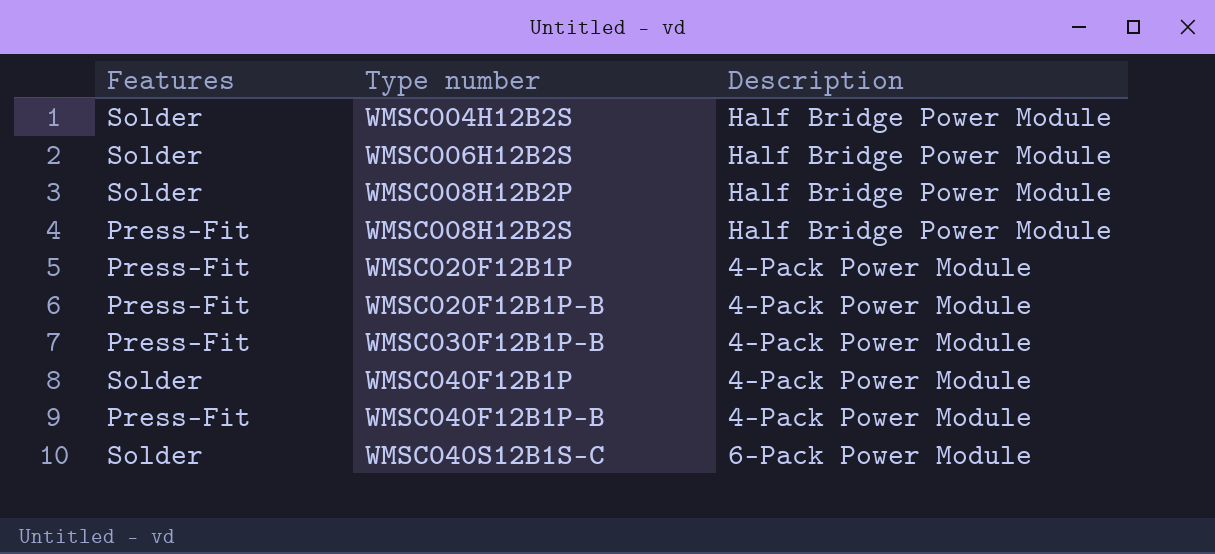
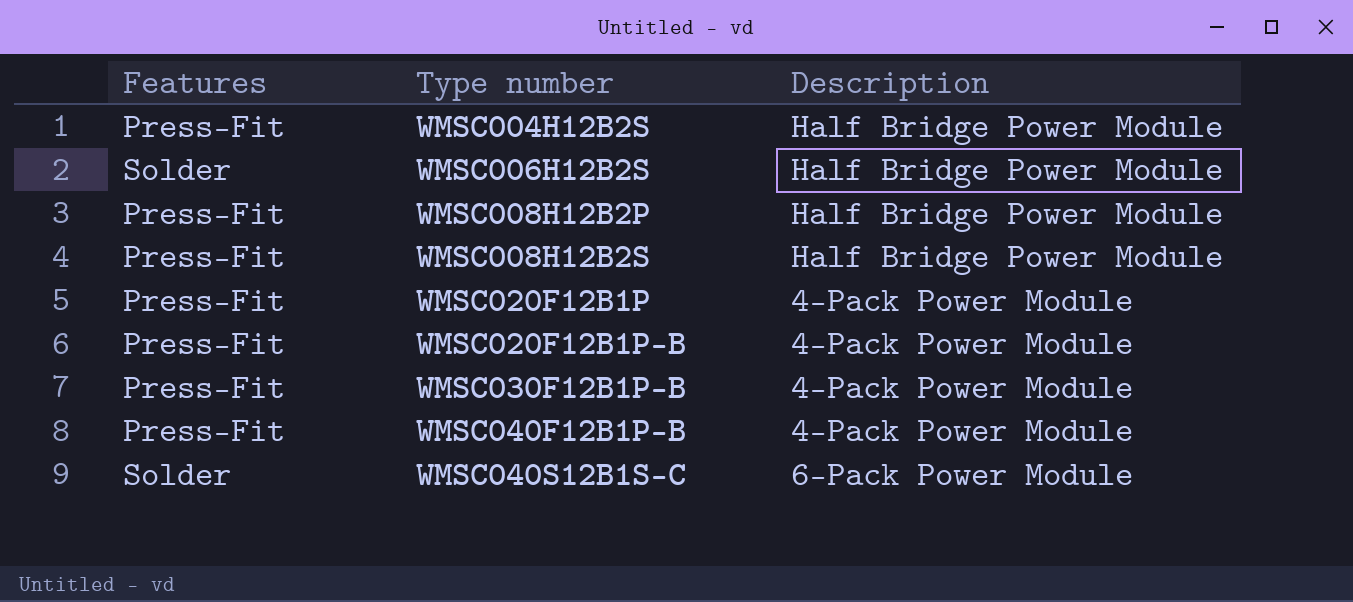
row WMSC040F12B1P: Solder | 4-Pack Power Module -> none
WMSC004H12B2S | Features: Solder -> Press-Fit
WMSC008H12B2P | Features: Solder -> Press-Fit

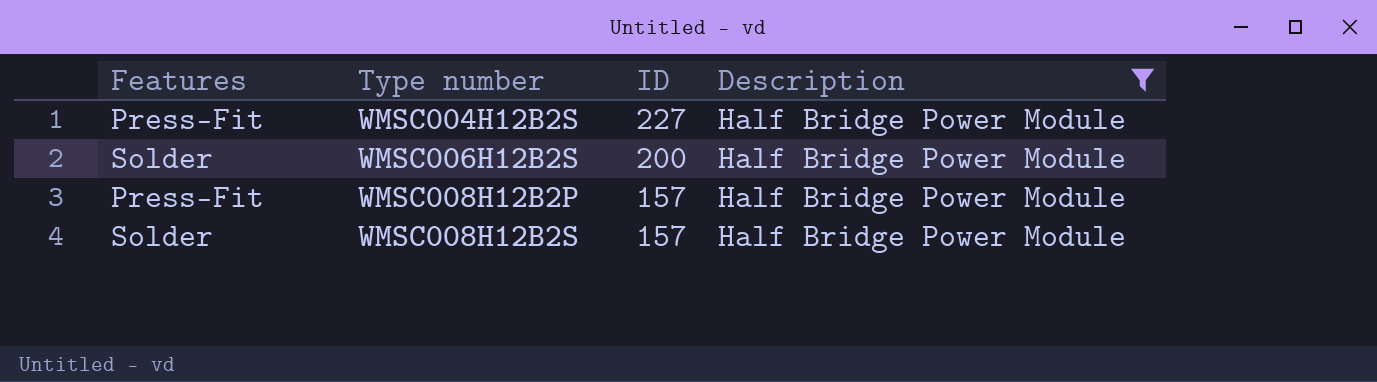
filter: none -> Description = Half Bridge Power Module
column ID | position: none -> 3
WMSC008H12B2S | Features: Press-Fit -> Solder

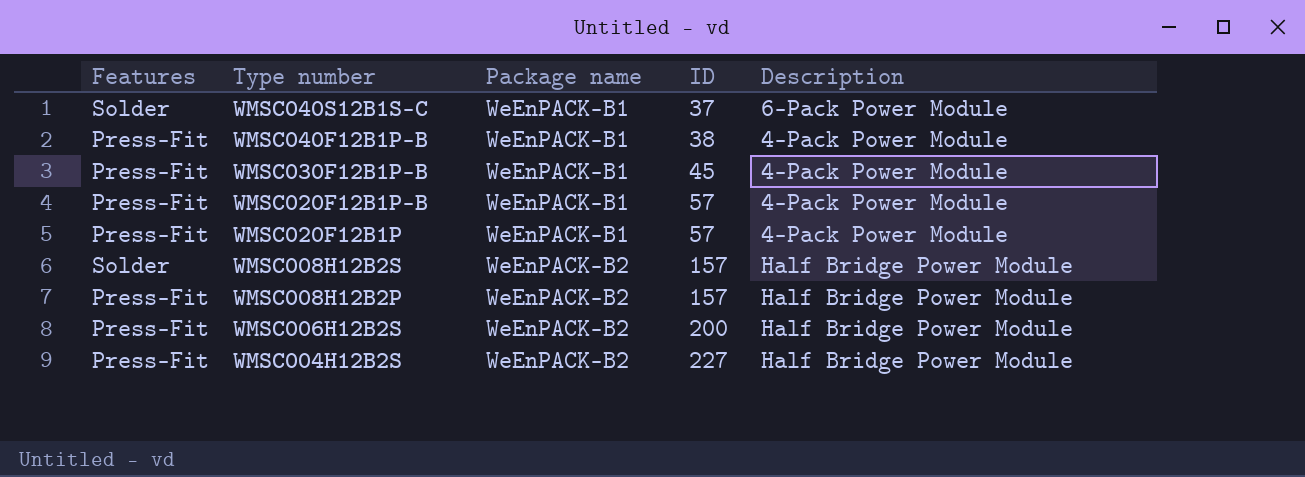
filter: Description = Half Bridge Power Module -> none
row order: Type number ascending -> Type number descending
column Package name | position: none -> 3
WMSC006H12B2S | Features: Solder -> Press-Fit

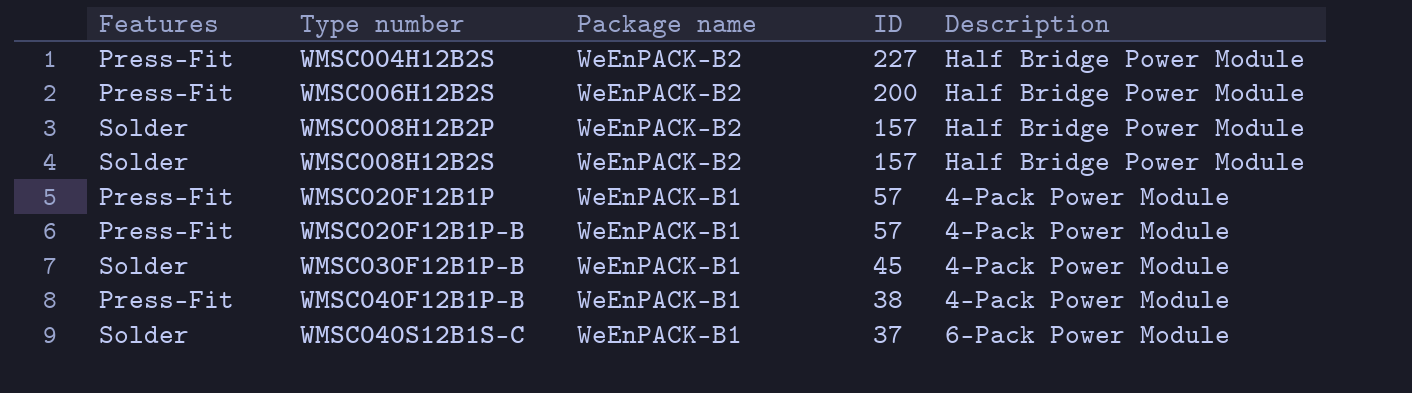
row order: Type number descending -> Type number ascending
WMSC008H12B2P | Features: Press-Fit -> Solder
WMSC030F12B1P-B | Features: Press-Fit -> Solder

